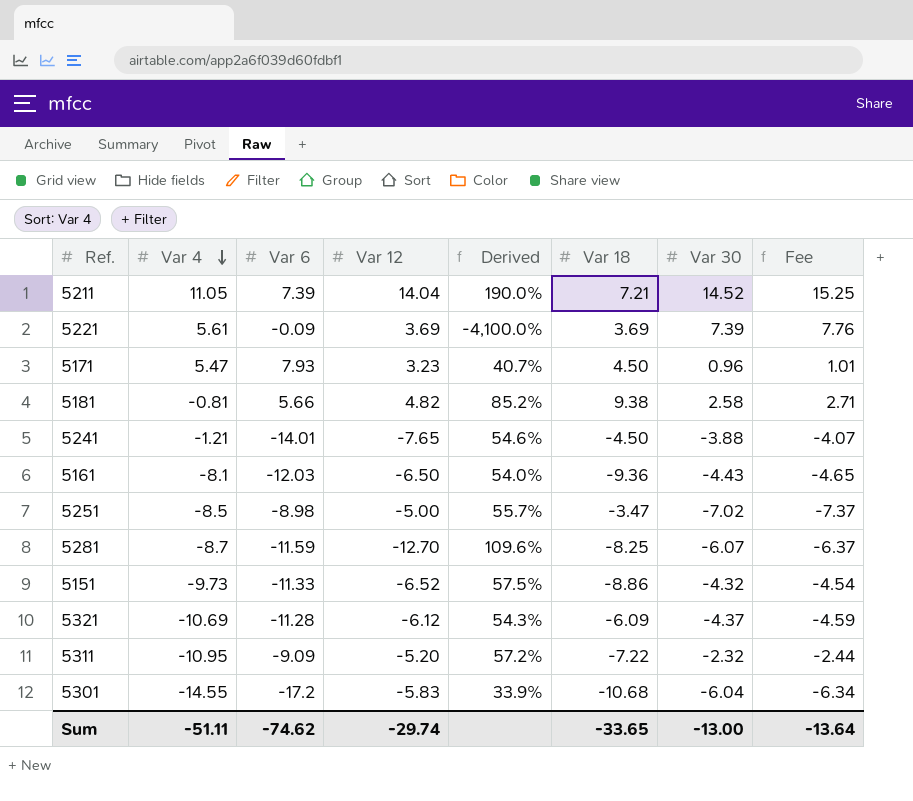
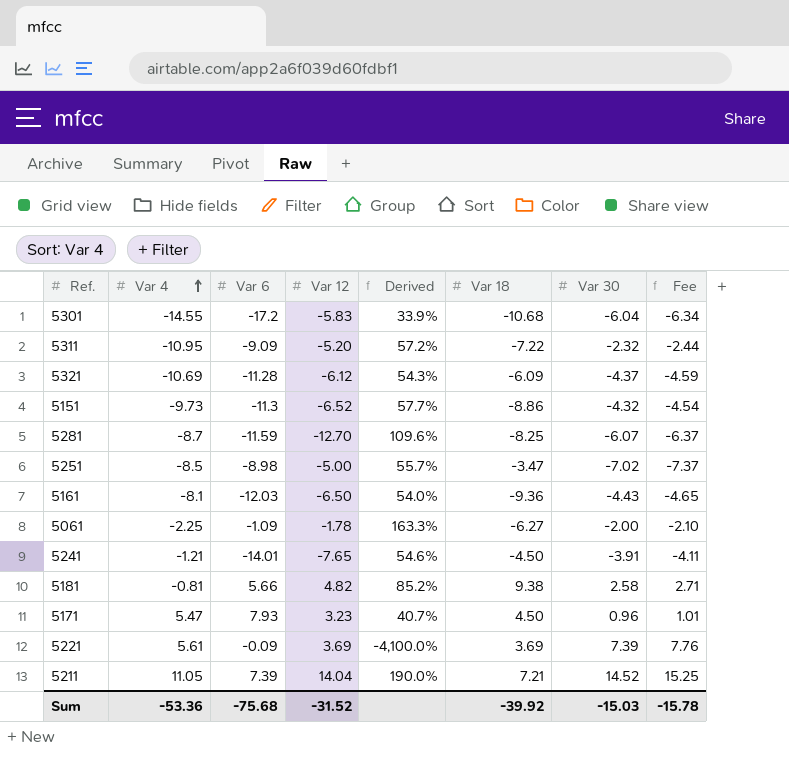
row order: Var 4 descending -> Var 4 ascending
5151 | Var 6: -11.33 -> -11.3
5151 | Derived: 57.5% -> 57.7%
row 5061: none -> -2.25 | -1.09 | -1.78 | 163.3% | -6.27 | -2.00 | -2.10
5241 | Var 30: -3.88 -> -3.91
5241 | Fee: -4.07 -> -4.11
Sum | Var 4: -51.11 -> -53.36
Sum | Var 6: -74.62 -> -75.68
Sum | Var 12: -29.74 -> -31.52
Sum | Var 18: -33.65 -> -39.92
Sum | Var 30: -13.00 -> -15.03
Sum | Fee: -13.64 -> -15.78

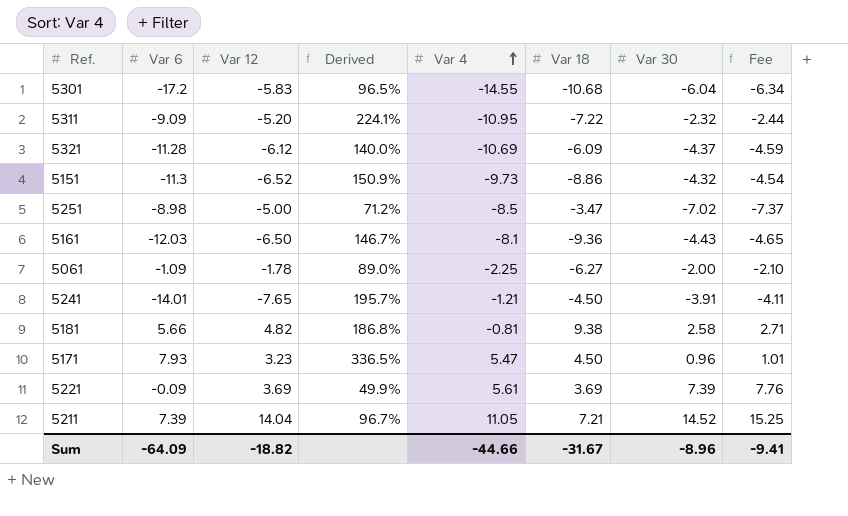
column Derived | formula: [Var 12] / [Var 6] -> [Var 12] / [Var 30]
column Var 4 | position: 2 -> 5
row 5281: -8.7 | -11.59 | -12.70 | 109.6% | -8.25 | -6.07 | -6.37 -> none
Sum | Var 6: -75.68 -> -64.09
Sum | Var 12: -31.52 -> -18.82
Sum | Var 4: -53.36 -> -44.66
Sum | Var 18: -39.92 -> -31.67
Sum | Var 30: -15.03 -> -8.96
Sum | Fee: -15.78 -> -9.41

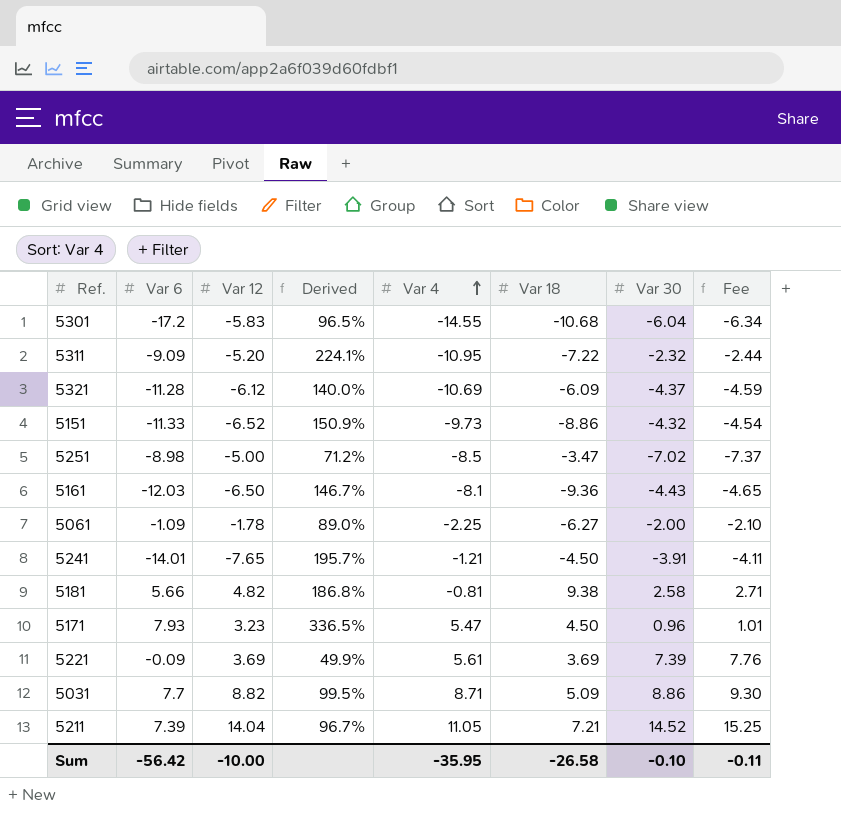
5151 | Var 6: -11.3 -> -11.33
row 5031: none -> 7.7 | 8.82 | 99.5% | 8.71 | 5.09 | 8.86 | 9.30
Sum | Var 6: -64.09 -> -56.42
Sum | Var 12: -18.82 -> -10.00
Sum | Var 4: -44.66 -> -35.95
Sum | Var 18: -31.67 -> -26.58
Sum | Var 30: -8.96 -> -0.10
Sum | Fee: -9.41 -> -0.11

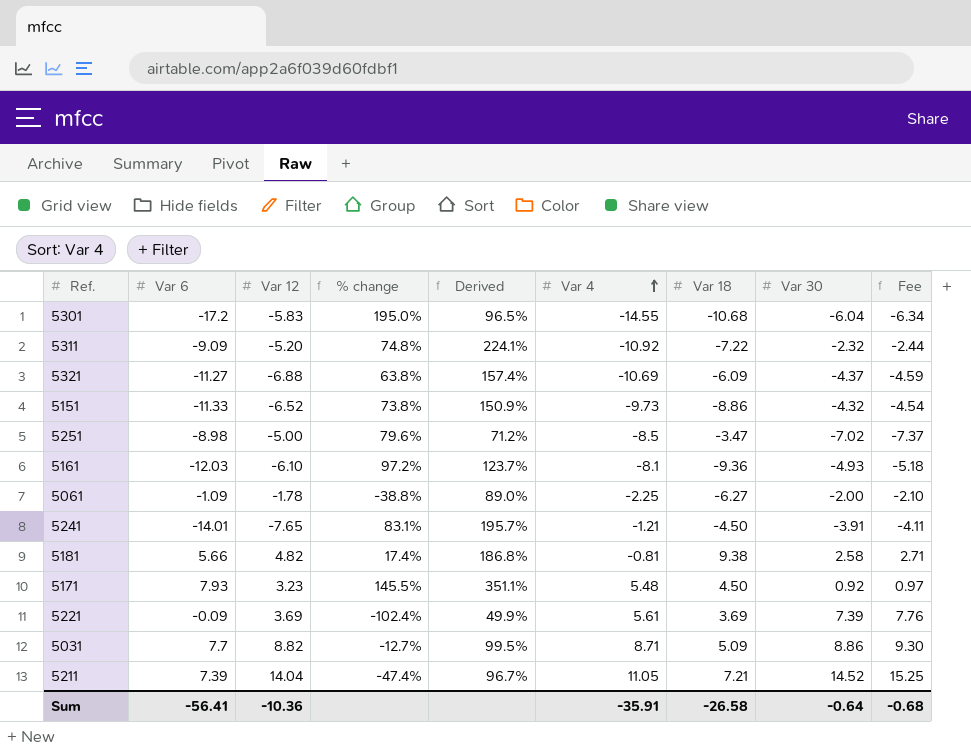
column % change | formula: none -> ([Var 6] - [Var 12]) / [Var 12]
5311 | Var 4: -10.95 -> -10.92
5321 | Var 6: -11.28 -> -11.27
5321 | Var 12: -6.12 -> -6.88
5321 | Derived: 140.0% -> 157.4%
5161 | Var 12: -6.50 -> -6.10
5161 | Derived: 146.7% -> 123.7%
5161 | Var 30: -4.43 -> -4.93
5161 | Fee: -4.65 -> -5.18
5171 | Derived: 336.5% -> 351.1%
5171 | Var 4: 5.47 -> 5.48
5171 | Var 30: 0.96 -> 0.92
5171 | Fee: 1.01 -> 0.97
Sum | Var 6: -56.42 -> -56.41
Sum | Var 12: -10.00 -> -10.36
Sum | Var 4: -35.95 -> -35.91
Sum | Var 30: -0.10 -> -0.64
Sum | Fee: -0.11 -> -0.68

